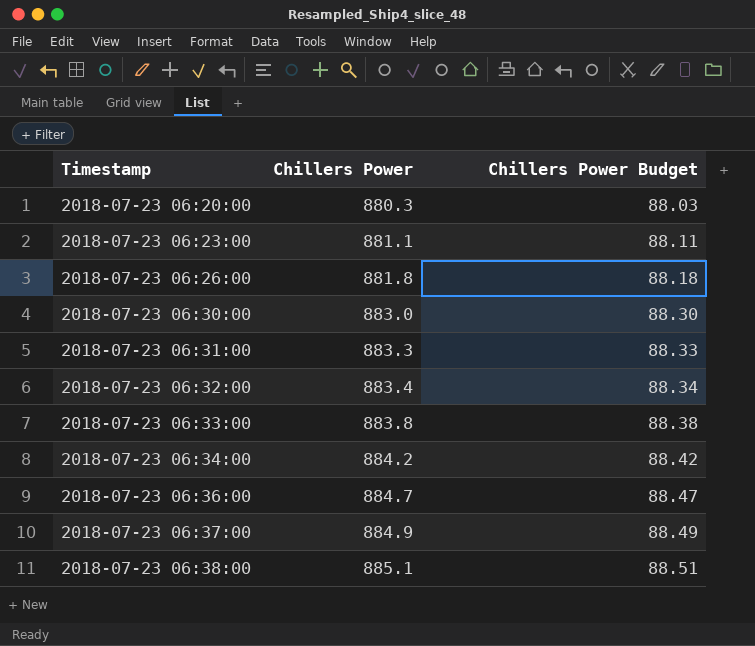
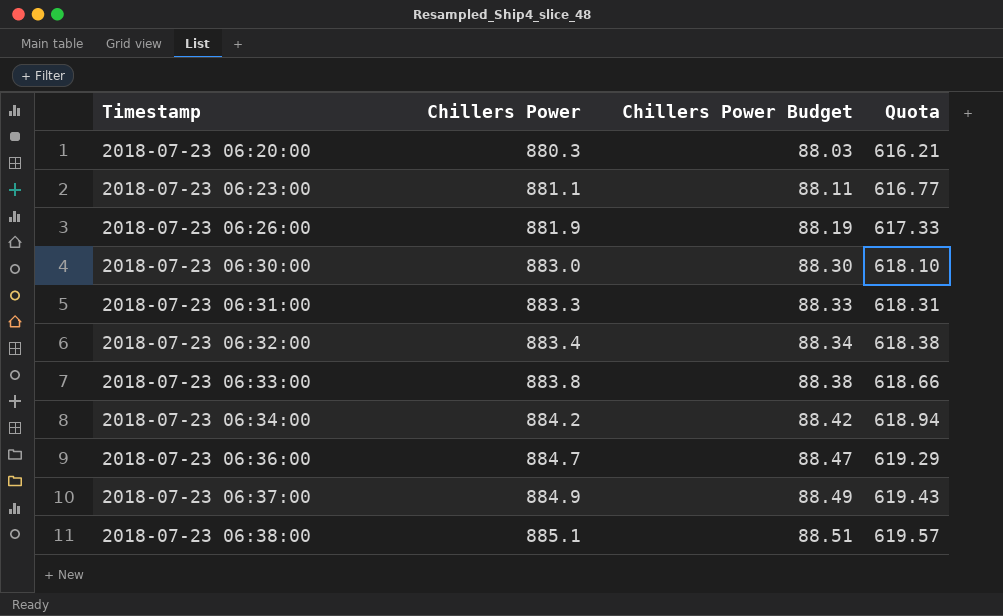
column Quota | formula: none -> [Chillers Power] * 0.7
2018-07-23 06:26:00 | Chillers Power: 881.8 -> 881.9
2018-07-23 06:26:00 | Chillers Power Budget: 88.18 -> 88.19

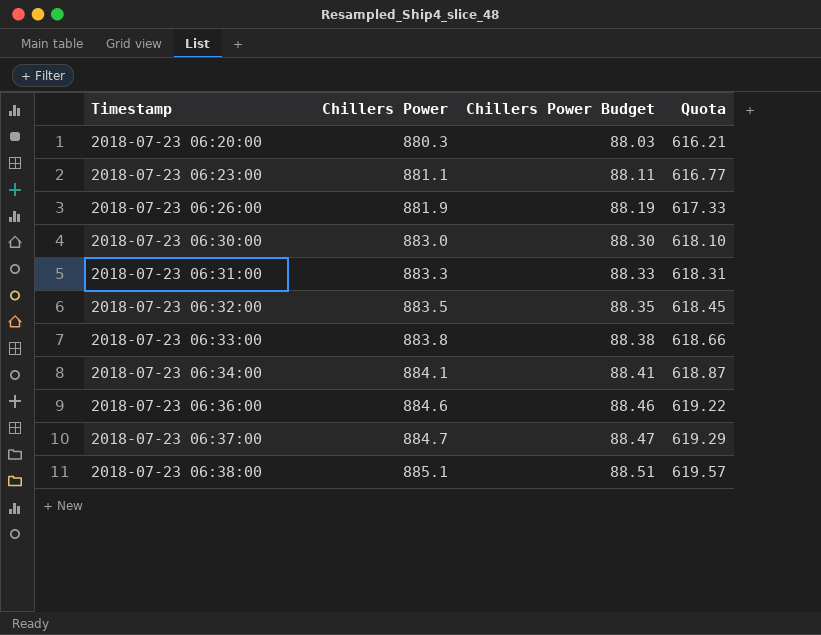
2018-07-23 06:32:00 | Chillers Power: 883.4 -> 883.5
2018-07-23 06:32:00 | Chillers Power Budget: 88.34 -> 88.35
2018-07-23 06:32:00 | Quota: 618.38 -> 618.45
2018-07-23 06:34:00 | Chillers Power: 884.2 -> 884.1
2018-07-23 06:34:00 | Chillers Power Budget: 88.42 -> 88.41
2018-07-23 06:34:00 | Quota: 618.94 -> 618.87
2018-07-23 06:36:00 | Chillers Power: 884.7 -> 884.6
2018-07-23 06:36:00 | Chillers Power Budget: 88.47 -> 88.46
2018-07-23 06:36:00 | Quota: 619.29 -> 619.22
2018-07-23 06:37:00 | Chillers Power: 884.9 -> 884.7
2018-07-23 06:37:00 | Chillers Power Budget: 88.49 -> 88.47
2018-07-23 06:37:00 | Quota: 619.43 -> 619.29

